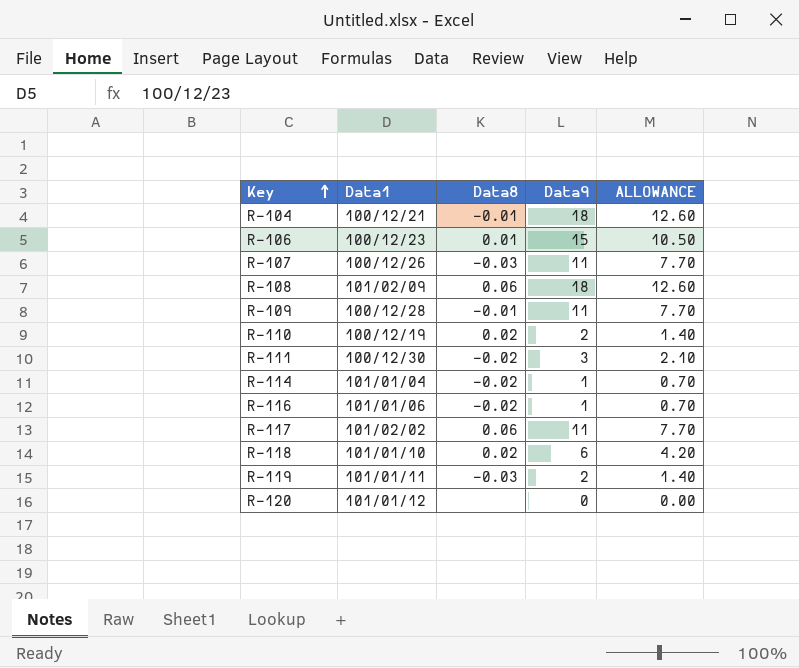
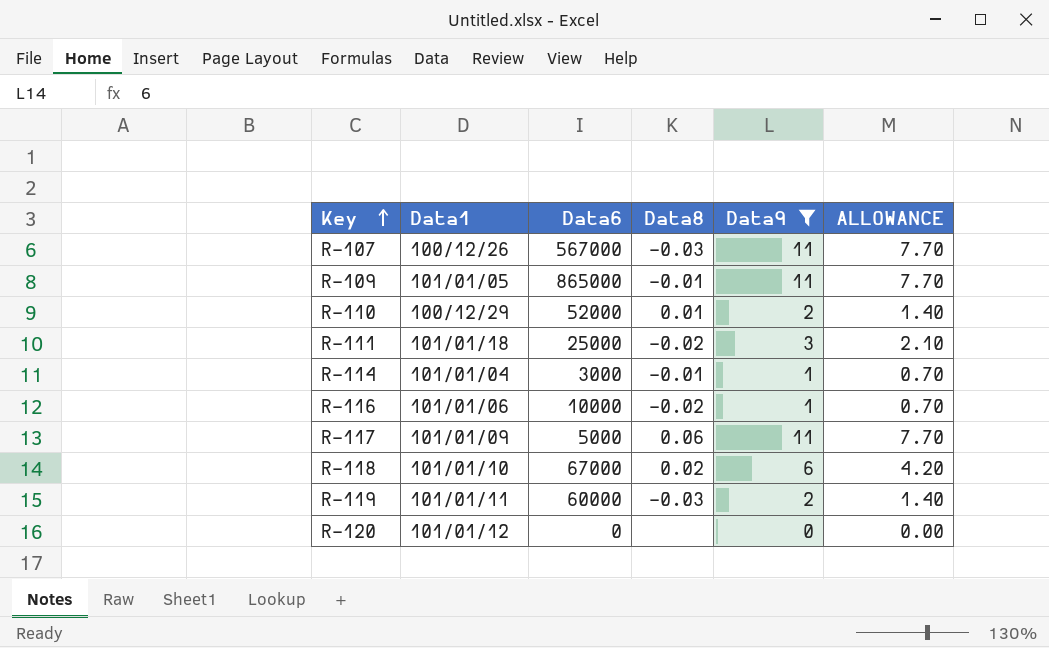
filter: none -> Data9 <= 11
column Data6 | position: none -> 3
R-109 | Data1: 100/12/28 -> 101/01/05
R-110 | Data1: 100/12/19 -> 100/12/29
R-110 | Data8: 0.02 -> 0.01
R-111 | Data1: 100/12/30 -> 101/01/18
R-114 | Data8: -0.02 -> -0.01
R-117 | Data1: 101/02/02 -> 101/01/09

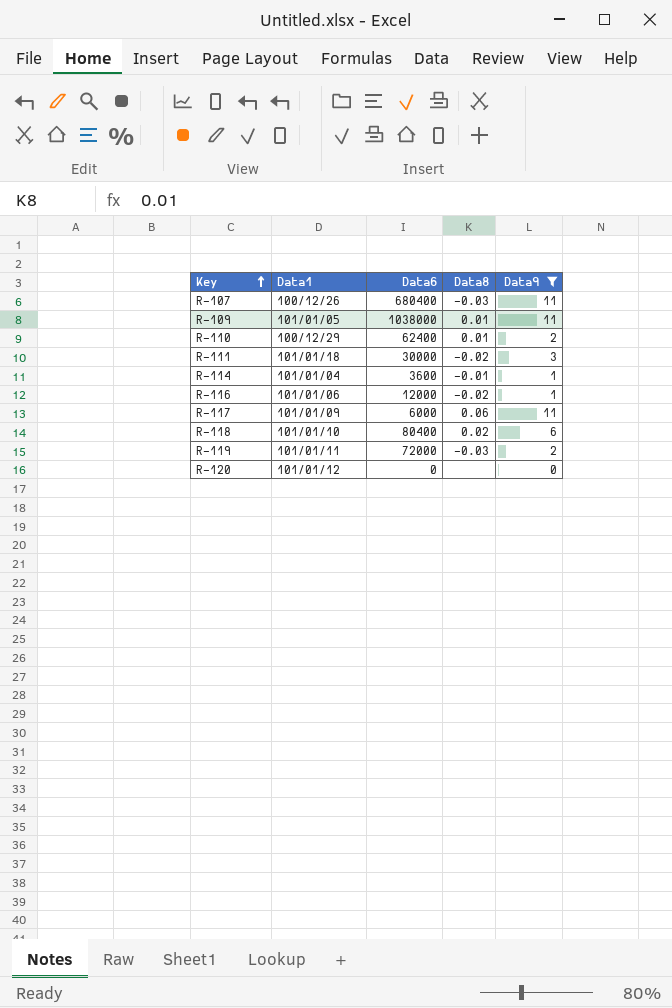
column ALLOWANCE | formula: [Data9] * 0.7 -> none
R-107 | Data6: 567000 -> 680400
R-109 | Data6: 865000 -> 1038000
R-109 | Data8: -0.01 -> 0.01
R-110 | Data6: 52000 -> 62400
R-111 | Data6: 25000 -> 30000
R-114 | Data6: 3000 -> 3600
R-116 | Data6: 10000 -> 12000
R-117 | Data6: 5000 -> 6000
R-118 | Data6: 67000 -> 80400
R-119 | Data6: 60000 -> 72000

